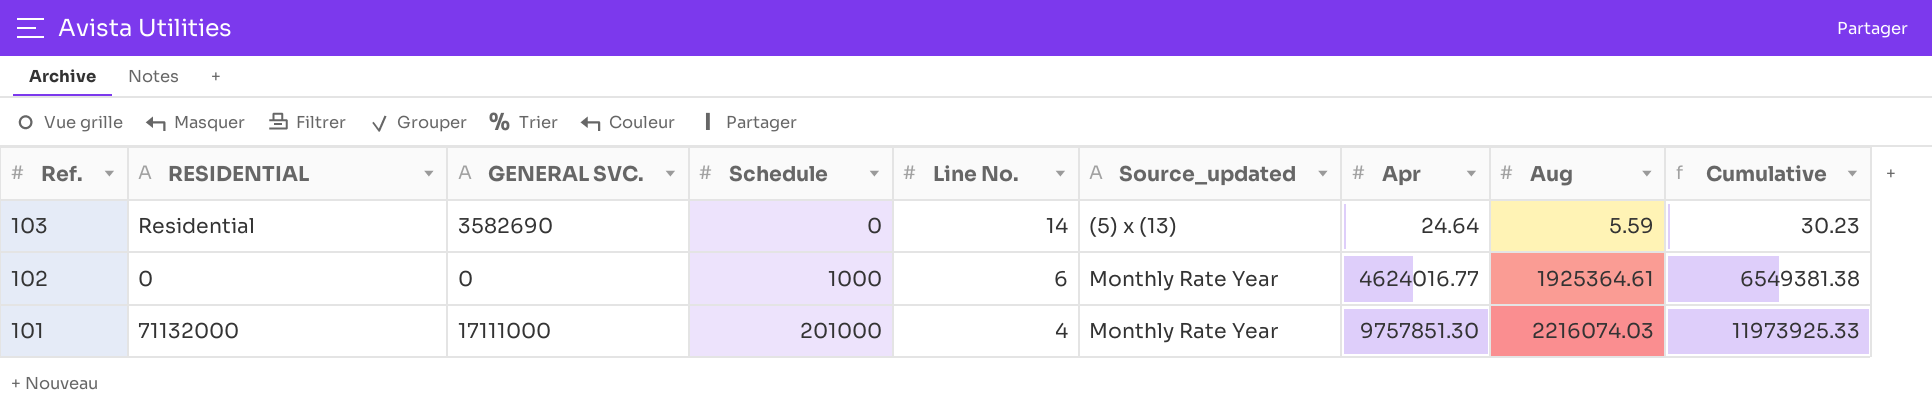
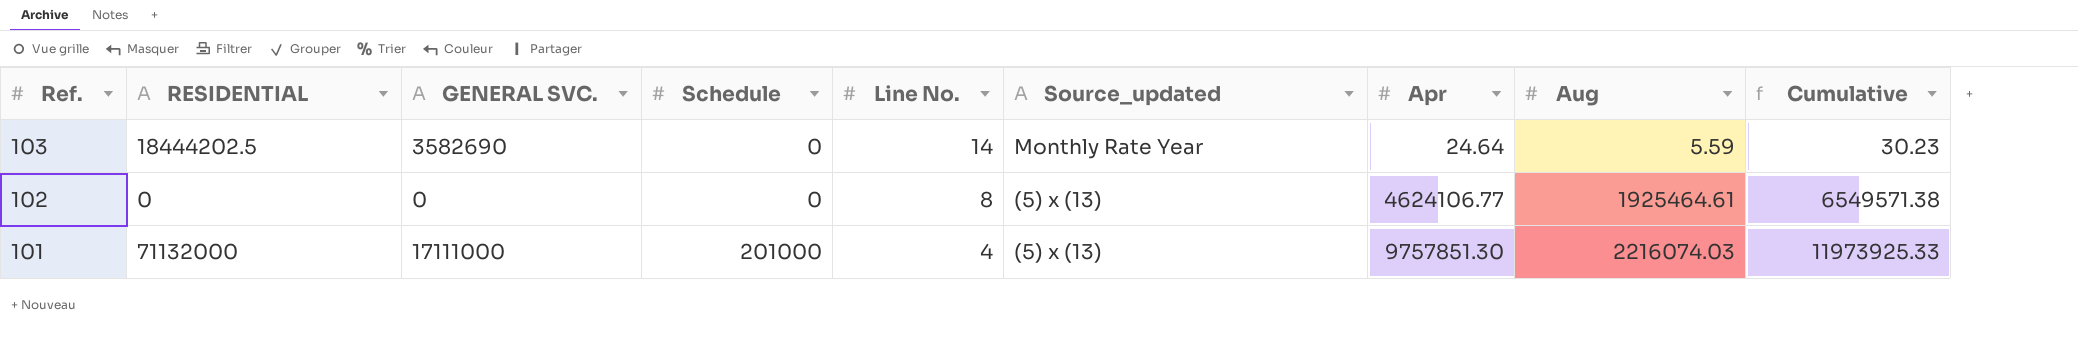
103 | RESIDENTIAL: Residential -> 18444202.5
103 | Source_updated: (5) x (13) -> Monthly Rate Year
102 | Schedule: 1000 -> 0
102 | Line No.: 6 -> 8
102 | Source_updated: Monthly Rate Year -> (5) x (13)
102 | Apr: 4624016.77 -> 4624106.77
102 | Aug: 1925364.61 -> 1925464.61
102 | Cumulative: 6549381.38 -> 6549571.38
101 | Source_updated: Monthly Rate Year -> (5) x (13)

